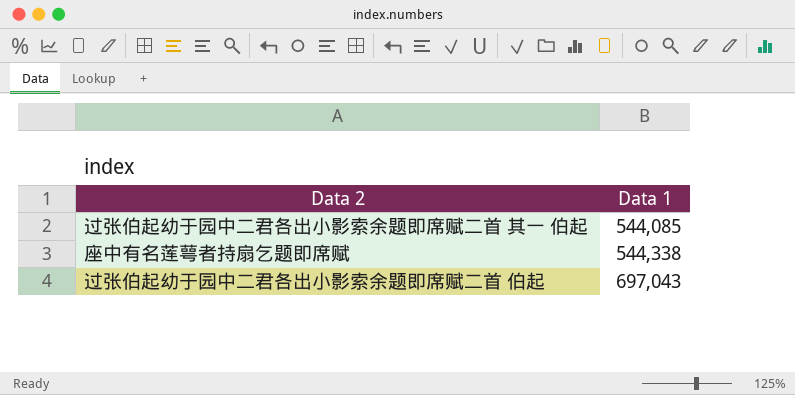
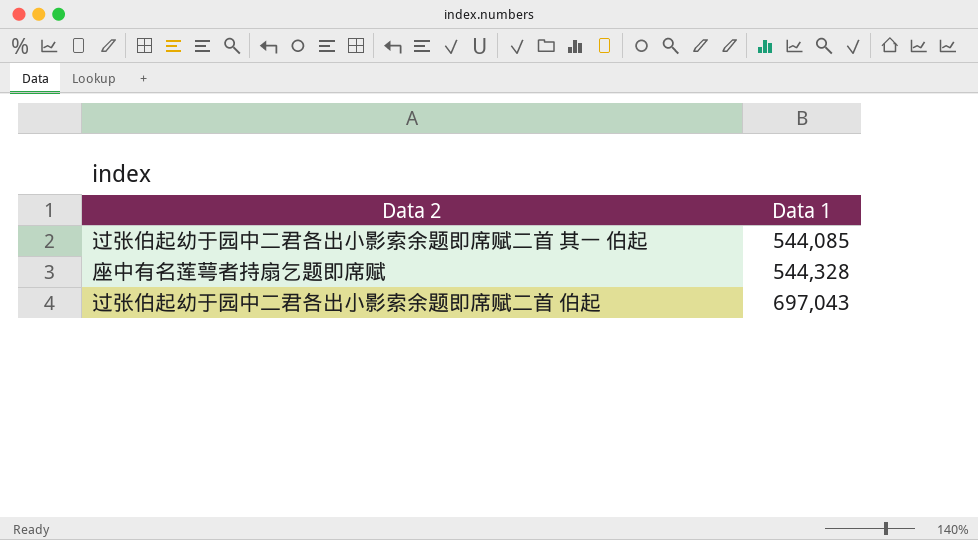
座中有名莲萼者持扇乞题即席赋 | Data 1: 544,338 -> 544,328

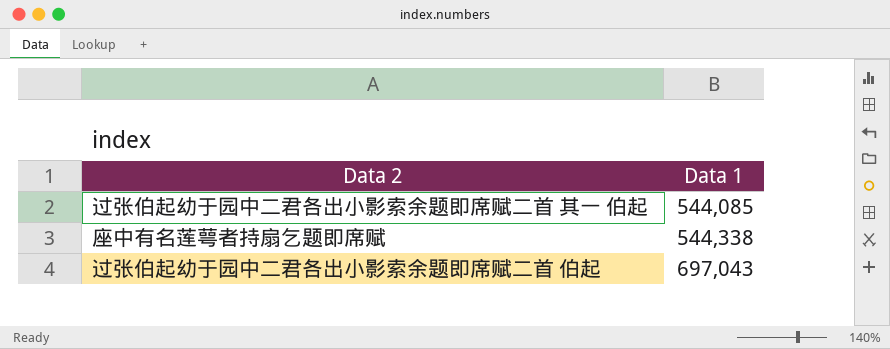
座中有名莲萼者持扇乞题即席赋 | Data 1: 544,328 -> 544,338

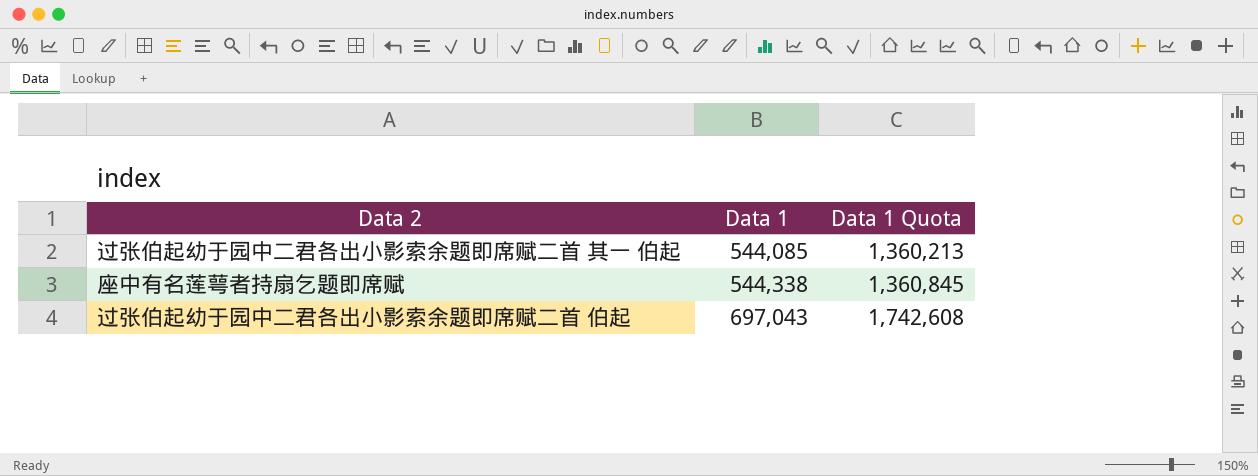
column Data 1 Quota | formula: none -> [Data 1] * 2.5

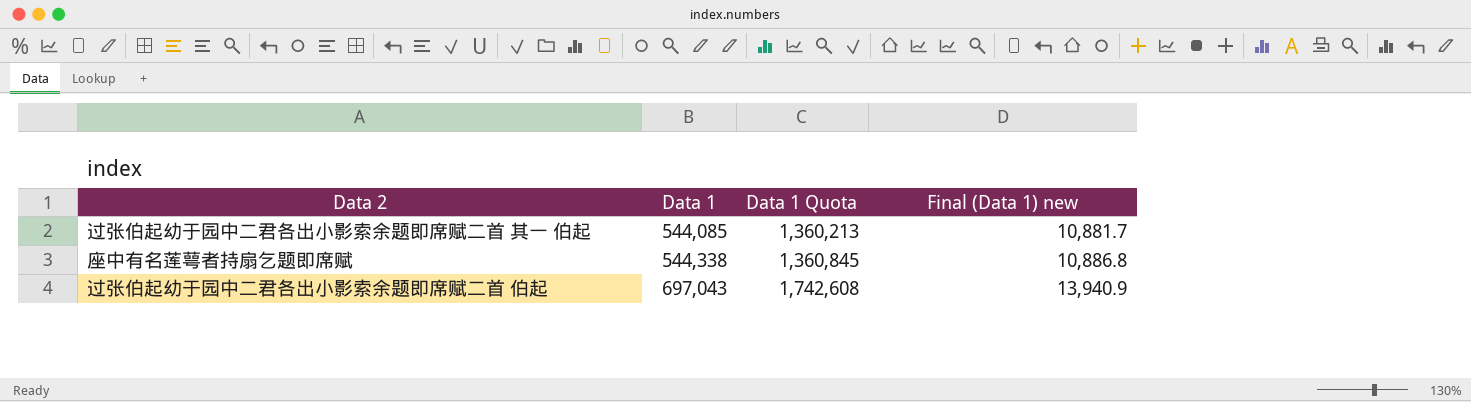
column Final (Data 1) new | formula: none -> [Data 1] * 0.02

